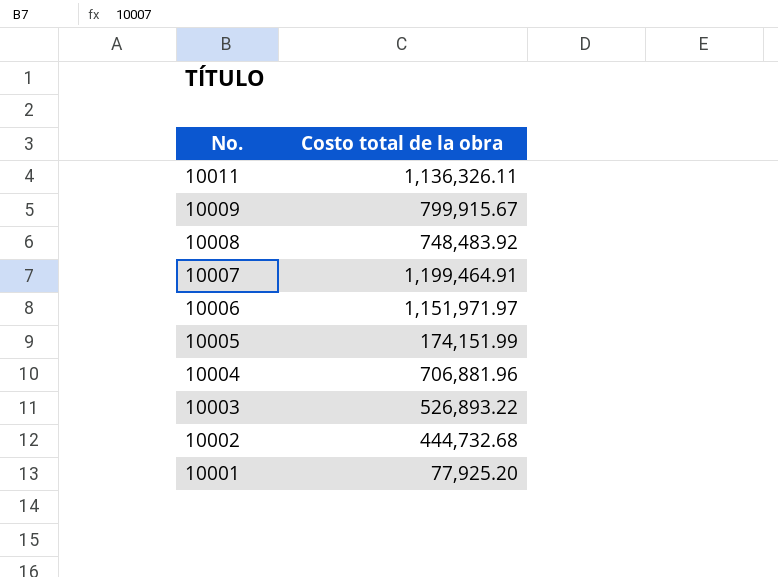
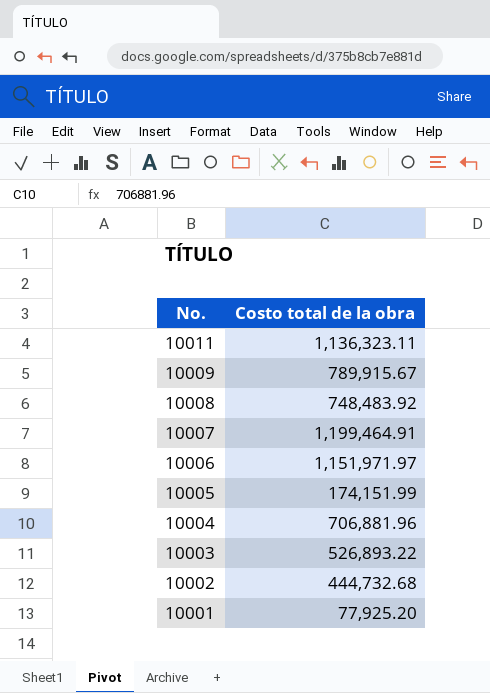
10011 | Costo total de la obra: 1,136,326.11 -> 1,136,323.11
10009 | Costo total de la obra: 799,915.67 -> 789,915.67

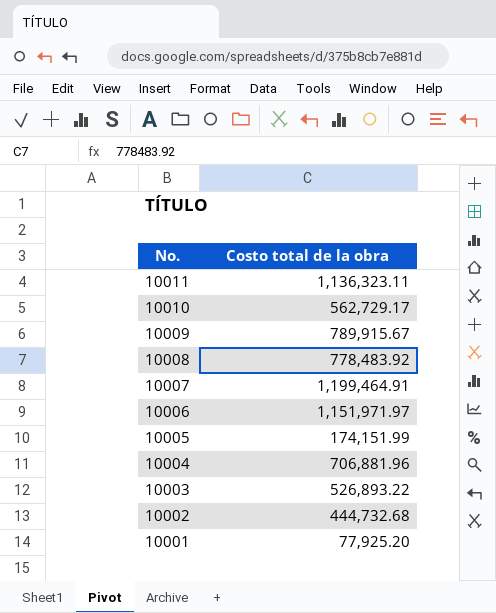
row 10010: none -> 562,729.17
10008 | Costo total de la obra: 748,483.92 -> 778,483.92

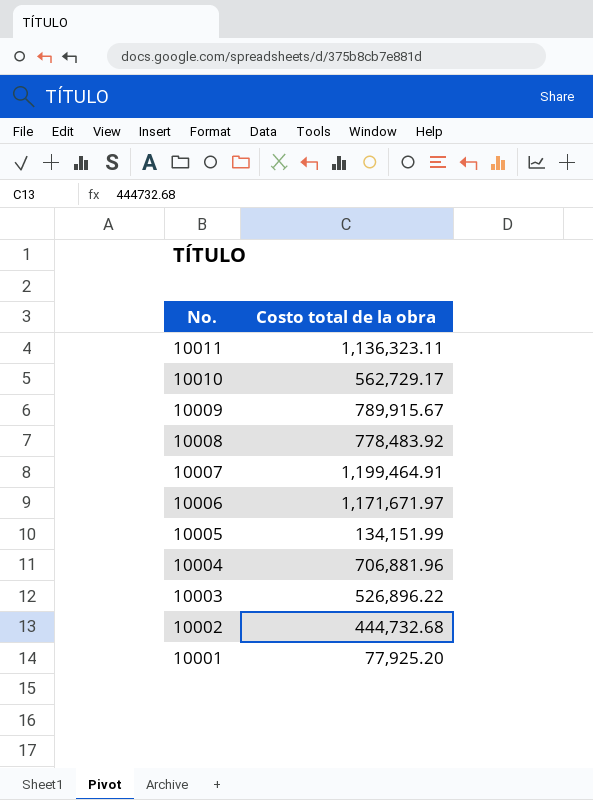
10006 | Costo total de la obra: 1,151,971.97 -> 1,171,671.97
10005 | Costo total de la obra: 174,151.99 -> 134,151.99
10003 | Costo total de la obra: 526,893.22 -> 526,896.22

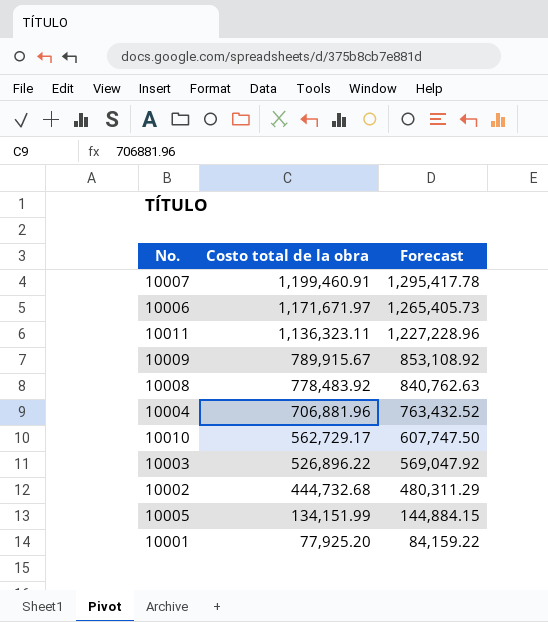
row order: No. descending -> Costo total de la obra descending
column Forecast | formula: none -> [Costo total de la obra] * 1.08
10007 | Costo total de la obra: 1,199,464.91 -> 1,199,460.91

